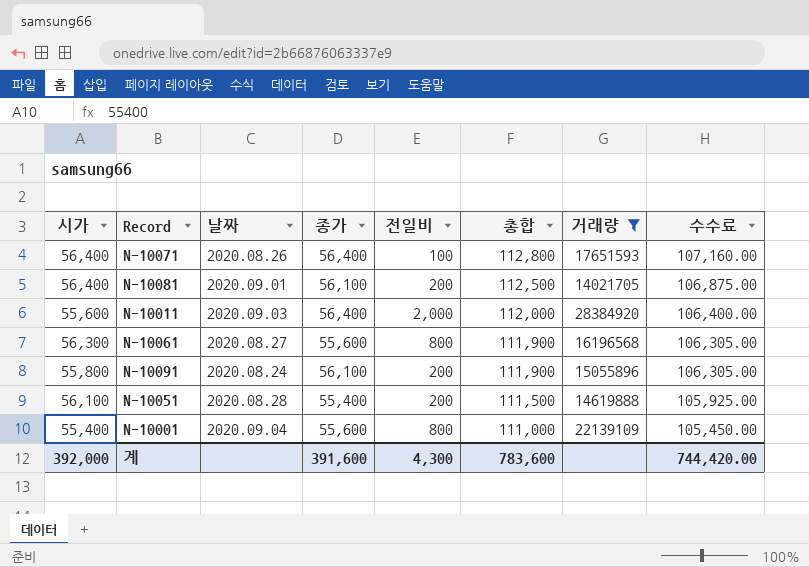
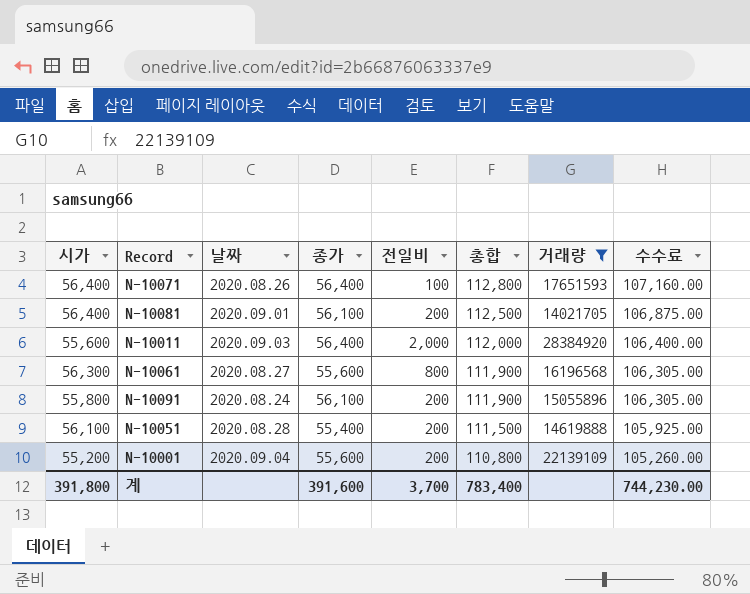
N-10001 | 시가: 55,400 -> 55,200
N-10001 | 전일비: 800 -> 200
N-10001 | 총합: 111,000 -> 110,800
N-10001 | 수수료: 105,450.00 -> 105,260.00
계 | 시가: 392,000 -> 391,800
계 | 전일비: 4,300 -> 3,700
계 | 총합: 783,600 -> 783,400
계 | 수수료: 744,420.00 -> 744,230.00

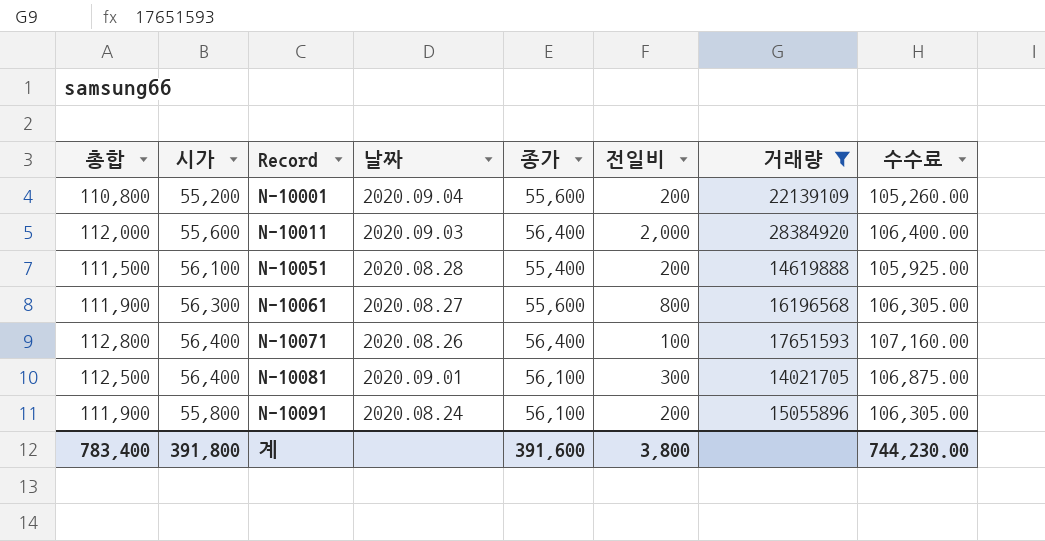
row order: 총합 descending -> Record ascending
column 총합 | position: 6 -> 1
N-10081 | 전일비: 200 -> 300
계 | 전일비: 3,700 -> 3,800

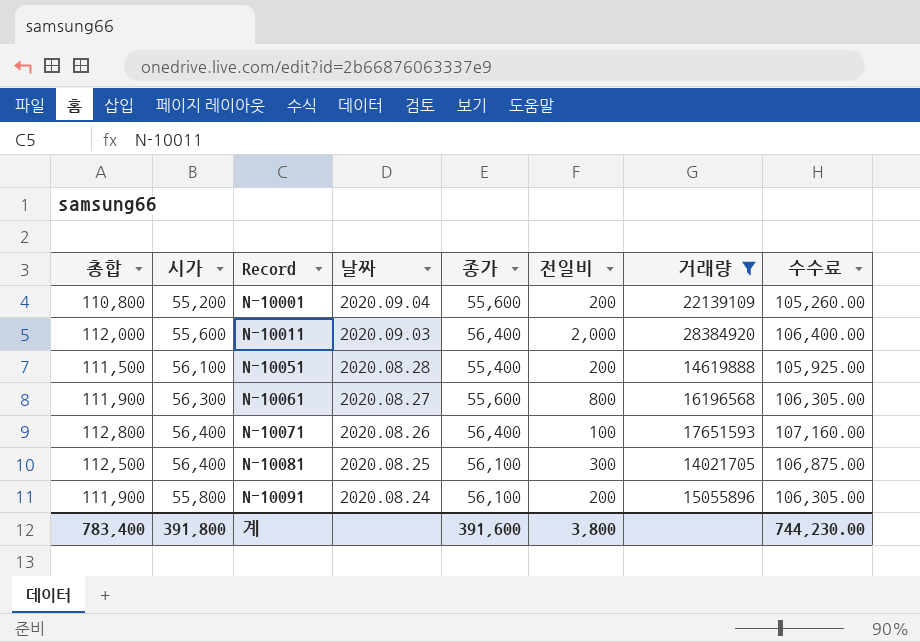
N-10081 | 날짜: 2020.09.01 -> 2020.08.25

